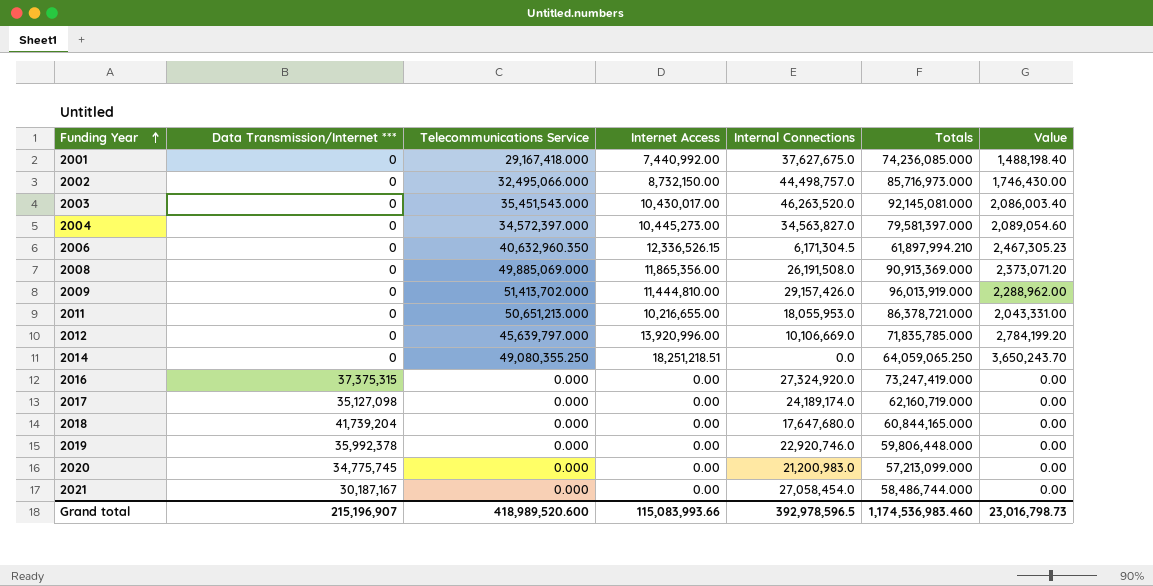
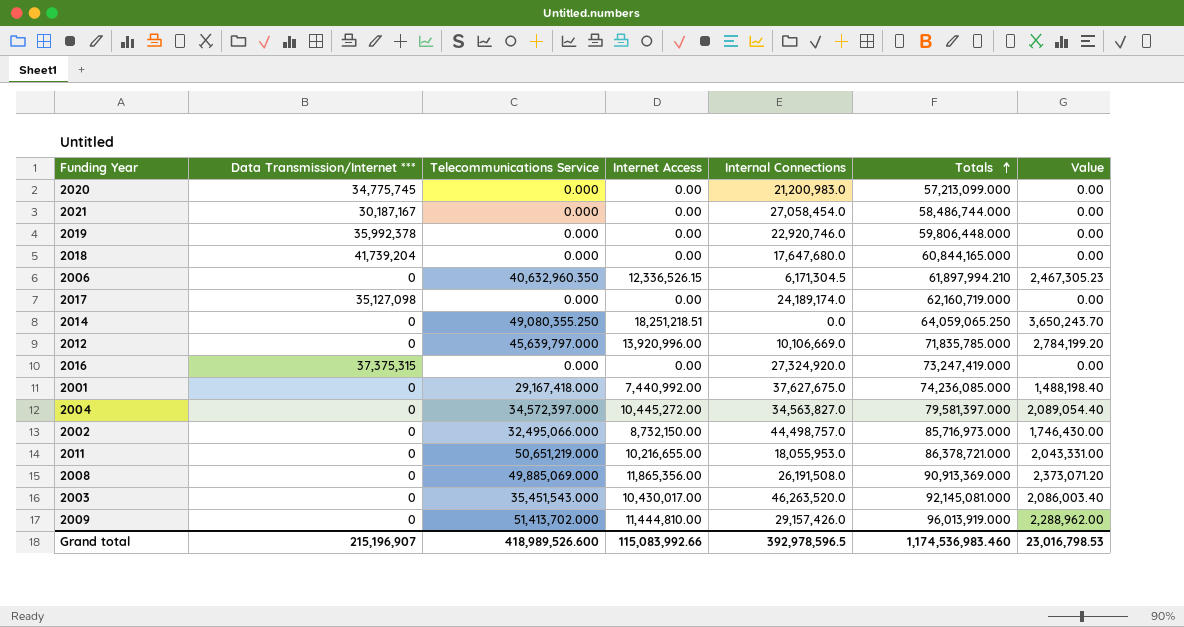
row order: Funding Year ascending -> Totals ascending
2004 | Internet Access: 10,445,273.00 -> 10,445,272.00
2004 | Value: 2,089,054.60 -> 2,089,054.40
2011 | Telecommunications Service: 50,651,213.000 -> 50,651,219.000
Grand total | Telecommunications Service: 418,989,520.600 -> 418,989,526.600
Grand total | Internet Access: 115,083,993.66 -> 115,083,992.66
Grand total | Value: 23,016,798.73 -> 23,016,798.53

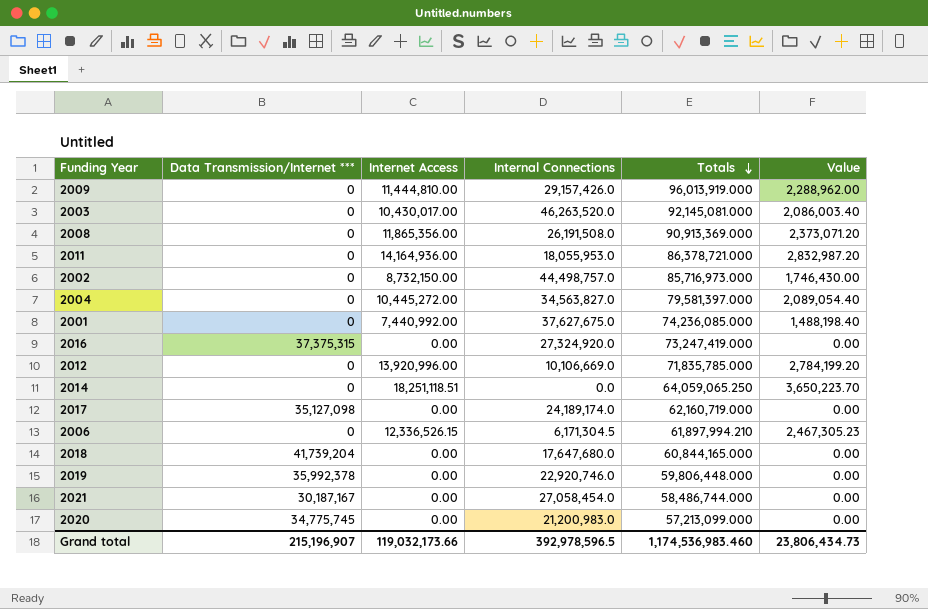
row order: Totals ascending -> Totals descending
column Telecommunications Service | position: 3 -> none
2011 | Internet Access: 10,216,655.00 -> 14,164,936.00
2011 | Value: 2,043,331.00 -> 2,832,987.20
2014 | Internet Access: 18,251,218.51 -> 18,251,118.51
2014 | Value: 3,650,243.70 -> 3,650,223.70
Grand total | Internet Access: 115,083,992.66 -> 119,032,173.66
Grand total | Value: 23,016,798.53 -> 23,806,434.73

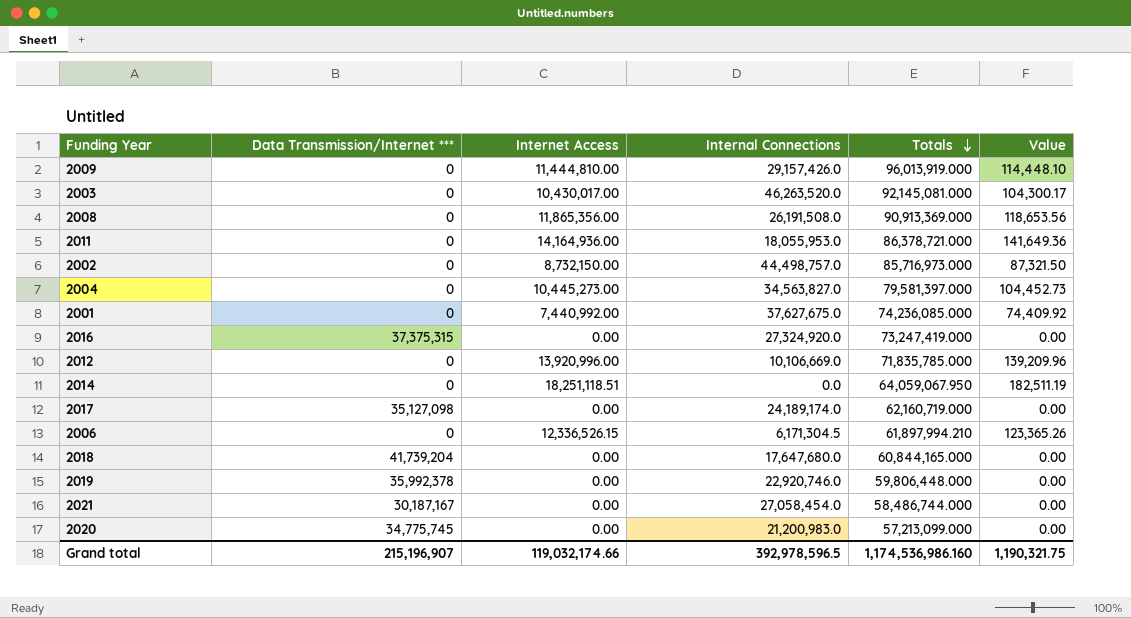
column Value | formula: [Internet Access] * 0.2 -> [Internet Access] * 0.01
2004 | Internet Access: 10,445,272.00 -> 10,445,273.00
2014 | Totals: 64,059,065.250 -> 64,059,067.950
Grand total | Internet Access: 119,032,173.66 -> 119,032,174.66
Grand total | Totals: 1,174,536,983.460 -> 1,174,536,986.160
Grand total | Value: 23,806,434.73 -> 1,190,321.75

